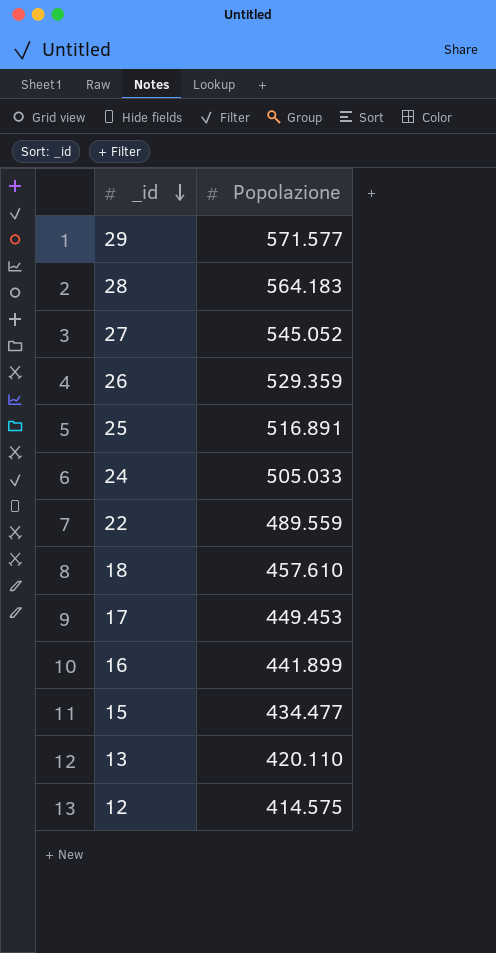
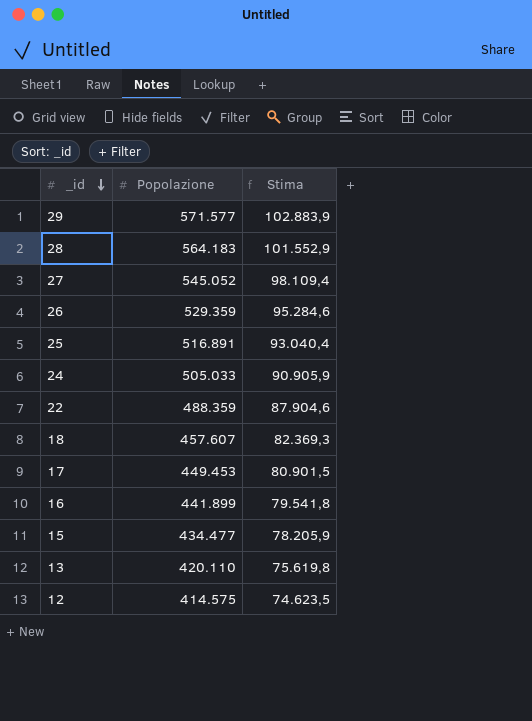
column Stima | formula: none -> [Popolazione] * 0,18
22 | Popolazione: 489.559 -> 488.359
18 | Popolazione: 457.610 -> 457.607

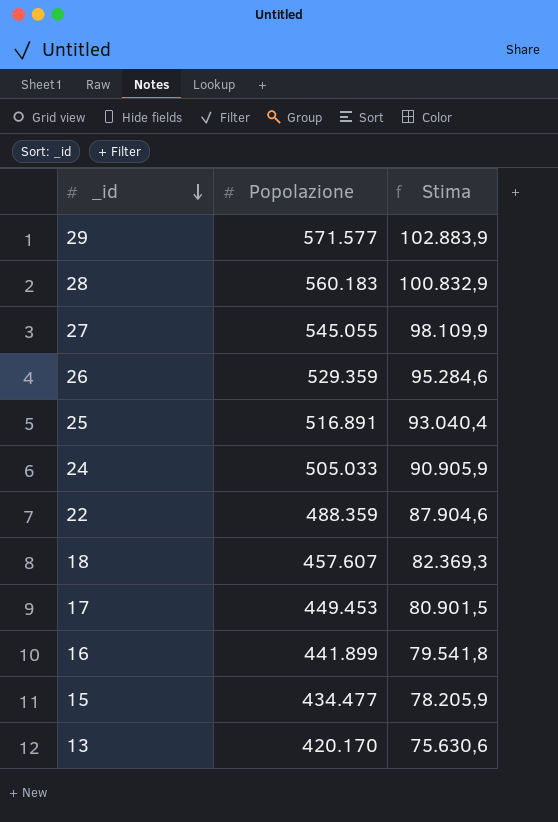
row 12: 414.575 | 74.623,5 -> none
28 | Popolazione: 564.183 -> 560.183
28 | Stima: 101.552,9 -> 100.832,9
27 | Popolazione: 545.052 -> 545.055
27 | Stima: 98.109,4 -> 98.109,9
13 | Popolazione: 420.110 -> 420.170
13 | Stima: 75.619,8 -> 75.630,6

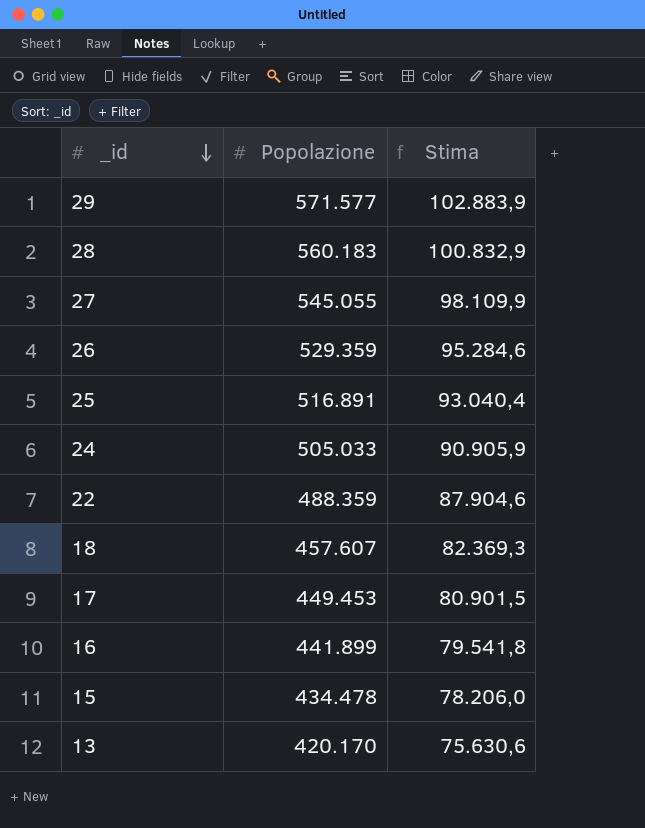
15 | Popolazione: 434.477 -> 434.478
15 | Stima: 78.205,9 -> 78.206,0

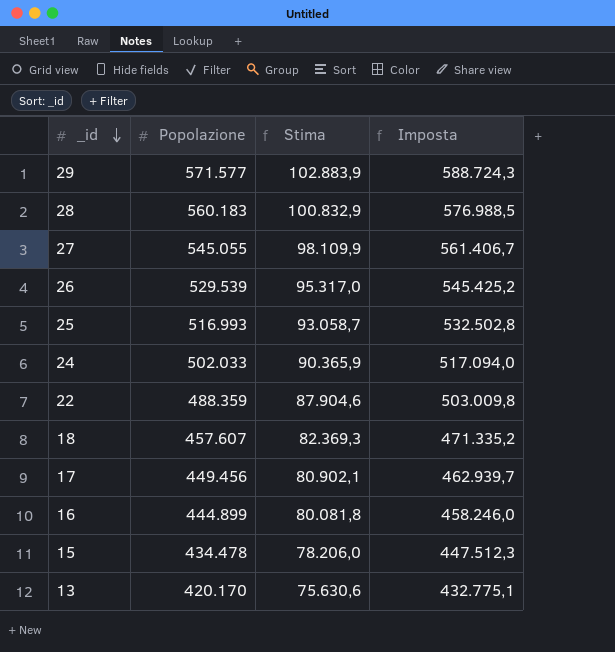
column Imposta | formula: none -> [Popolazione] * 1,03
26 | Popolazione: 529.359 -> 529.539
26 | Stima: 95.284,6 -> 95.317,0
25 | Popolazione: 516.891 -> 516.993
25 | Stima: 93.040,4 -> 93.058,7
24 | Popolazione: 505.033 -> 502.033
24 | Stima: 90.905,9 -> 90.365,9
17 | Popolazione: 449.453 -> 449.456
17 | Stima: 80.901,5 -> 80.902,1
16 | Popolazione: 441.899 -> 444.899
16 | Stima: 79.541,8 -> 80.081,8

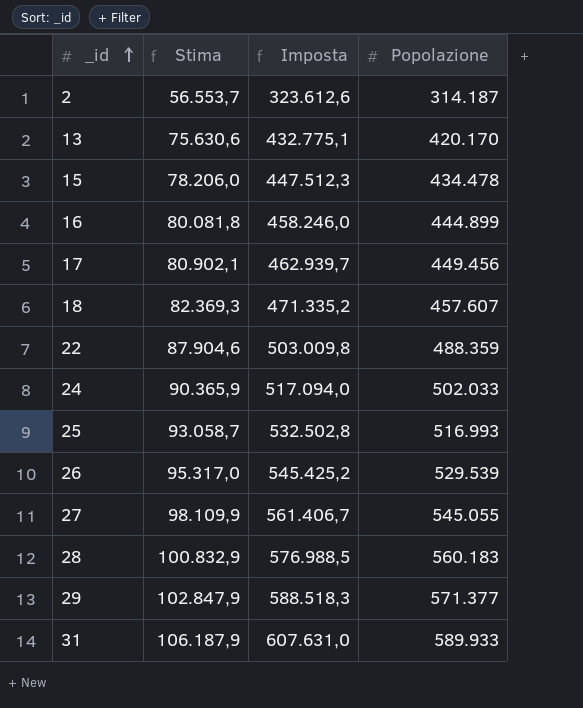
row order: _id descending -> _id ascending
column Popolazione | position: 2 -> 4
row 2: none -> 56.553,7 | 323.612,6 | 314.187
29 | Stima: 102.883,9 -> 102.847,9
29 | Imposta: 588.724,3 -> 588.518,3
29 | Popolazione: 571.577 -> 571.377
row 31: none -> 106.187,9 | 607.631,0 | 589.933

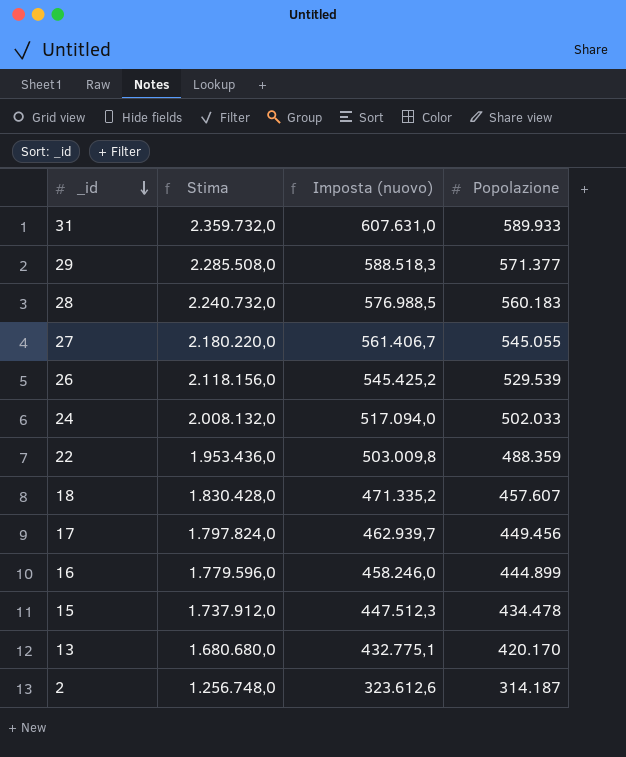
row order: _id ascending -> _id descending
column Stima | formula: [Popolazione] * 0,18 -> [Popolazione] * 4
column name: Imposta -> Imposta (nuovo)
row 25: 93.058,7 | 532.502,8 | 516.993 -> none

